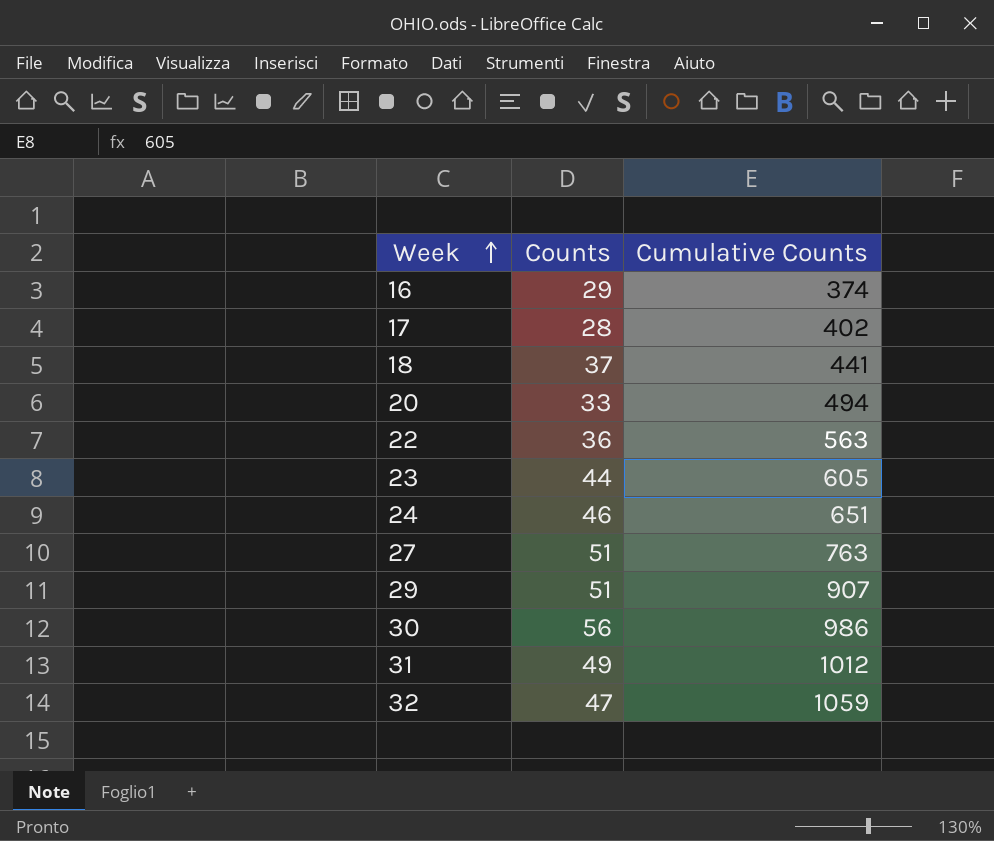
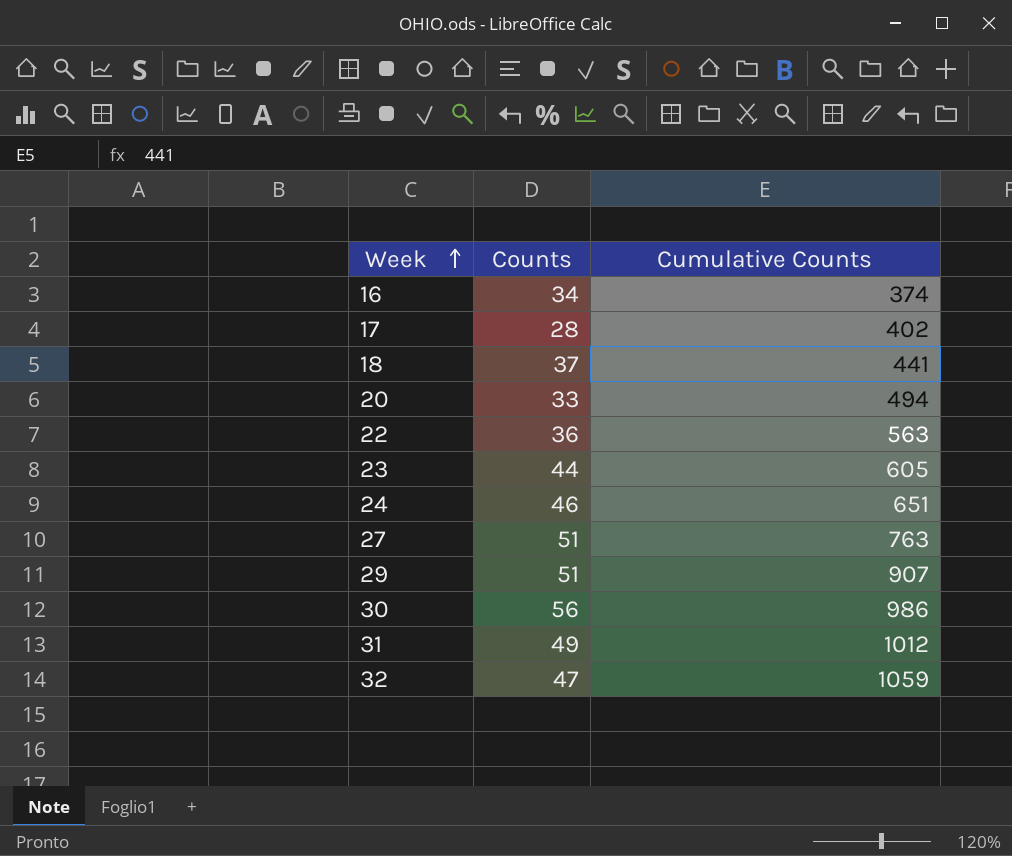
16 | Counts: 29 -> 34

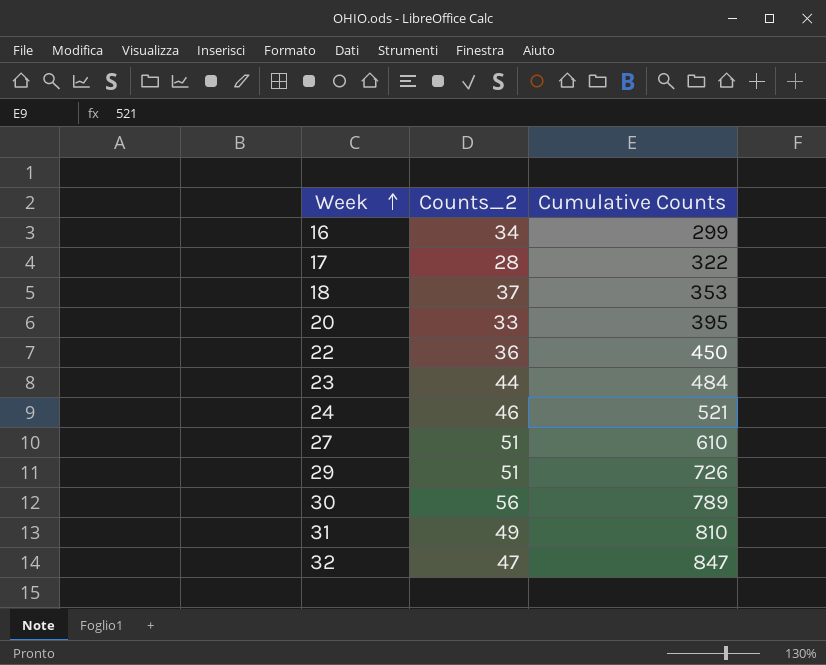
column name: Counts -> Counts_2
16 | Cumulative Counts: 374 -> 299
17 | Cumulative Counts: 402 -> 322
18 | Cumulative Counts: 441 -> 353
20 | Cumulative Counts: 494 -> 395
22 | Cumulative Counts: 563 -> 450
23 | Cumulative Counts: 605 -> 484
24 | Cumulative Counts: 651 -> 521
27 | Cumulative Counts: 763 -> 610
29 | Cumulative Counts: 907 -> 726
30 | Cumulative Counts: 986 -> 789
31 | Cumulative Counts: 1012 -> 810
32 | Cumulative Counts: 1059 -> 847

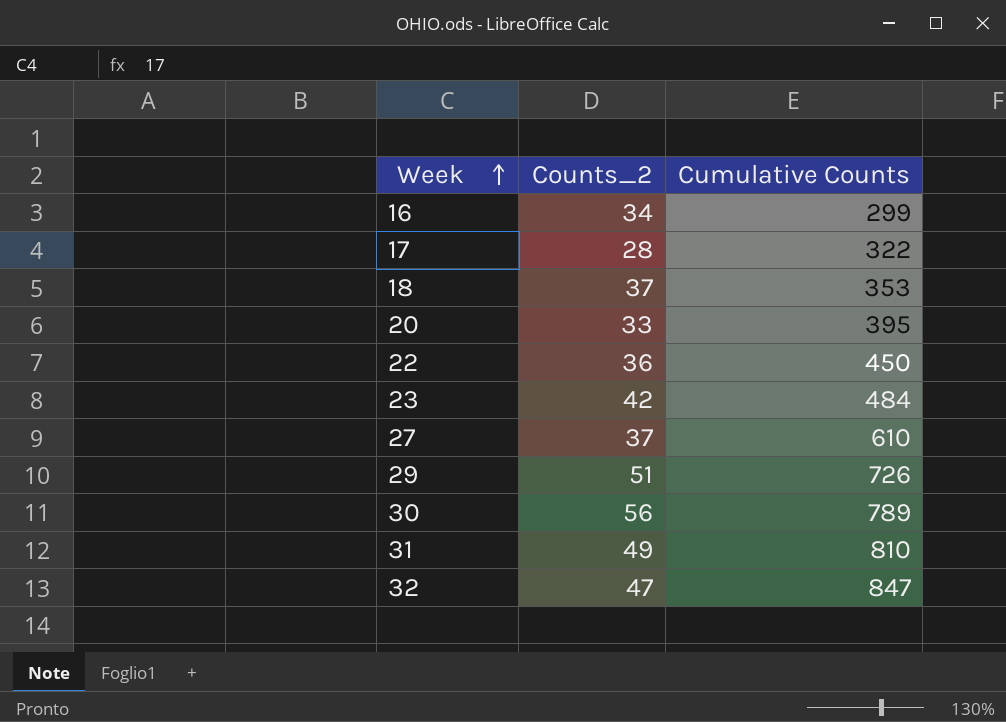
row 24: 46 | 521 -> none
23 | Counts_2: 44 -> 42
27 | Counts_2: 51 -> 37

